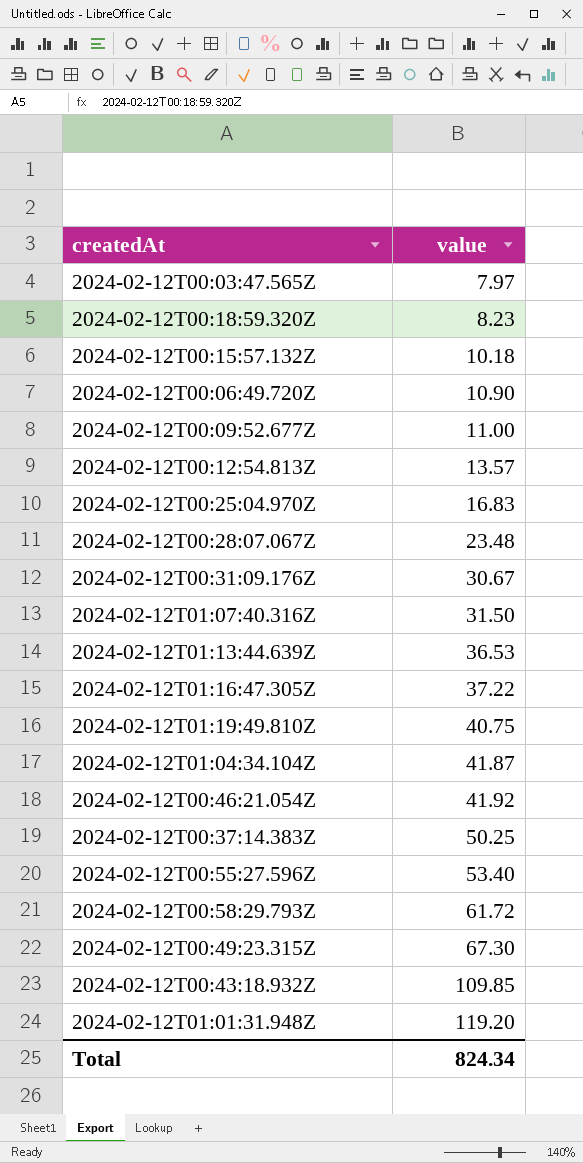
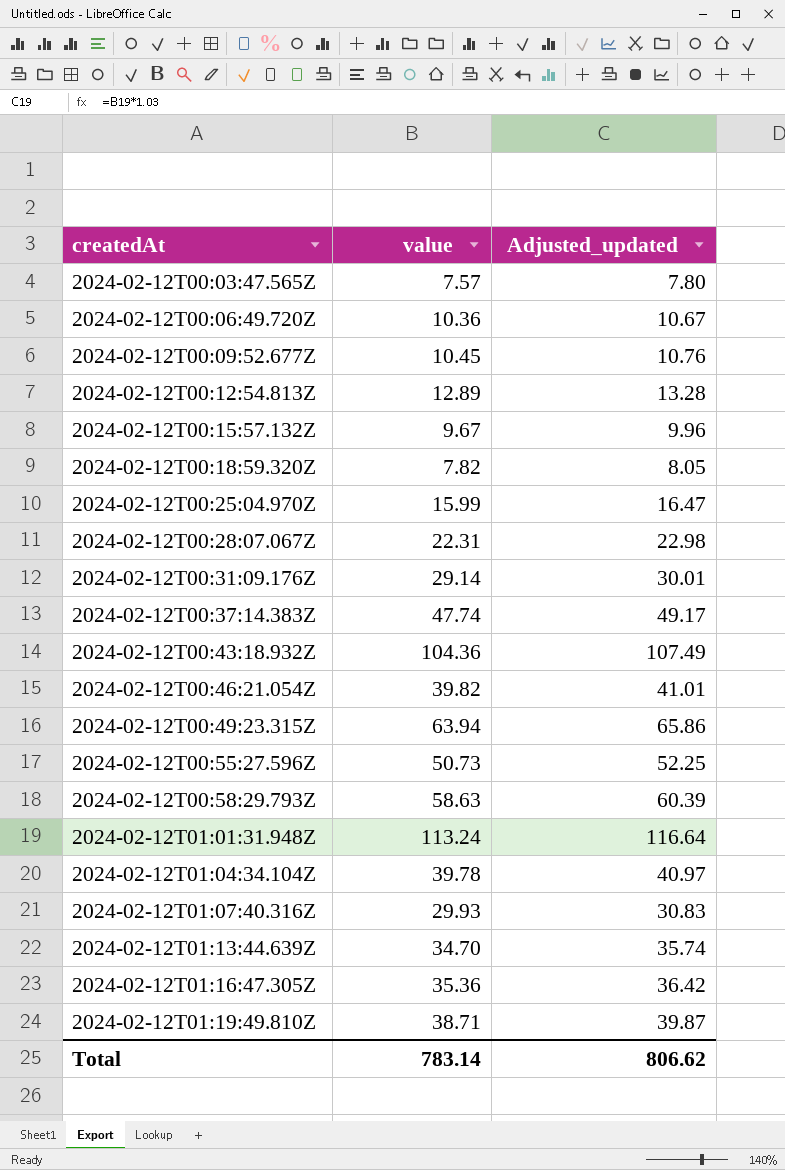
row order: value ascending -> createdAt ascending
column Adjusted_updated | formula: none -> [value] * 1.03
2024-02-12T00:03:47.565Z | value: 7.97 -> 7.57
2024-02-12T00:06:49.720Z | value: 10.90 -> 10.36
2024-02-12T00:09:52.677Z | value: 11.00 -> 10.45
2024-02-12T00:12:54.813Z | value: 13.57 -> 12.89
2024-02-12T00:15:57.132Z | value: 10.18 -> 9.67
2024-02-12T00:18:59.320Z | value: 8.23 -> 7.82
2024-02-12T00:25:04.970Z | value: 16.83 -> 15.99
2024-02-12T00:28:07.067Z | value: 23.48 -> 22.31
2024-02-12T00:31:09.176Z | value: 30.67 -> 29.14
2024-02-12T00:37:14.383Z | value: 50.25 -> 47.74
2024-02-12T00:43:18.932Z | value: 109.85 -> 104.36
2024-02-12T00:46:21.054Z | value: 41.92 -> 39.82
2024-02-12T00:49:23.315Z | value: 67.30 -> 63.94
2024-02-12T00:55:27.596Z | value: 53.40 -> 50.73
2024-02-12T00:58:29.793Z | value: 61.72 -> 58.63
2024-02-12T01:01:31.948Z | value: 119.20 -> 113.24
2024-02-12T01:04:34.104Z | value: 41.87 -> 39.78
2024-02-12T01:07:40.316Z | value: 31.50 -> 29.93
2024-02-12T01:13:44.639Z | value: 36.53 -> 34.70
2024-02-12T01:16:47.305Z | value: 37.22 -> 35.36
2024-02-12T01:19:49.810Z | value: 40.75 -> 38.71
Total | value: 824.34 -> 783.14

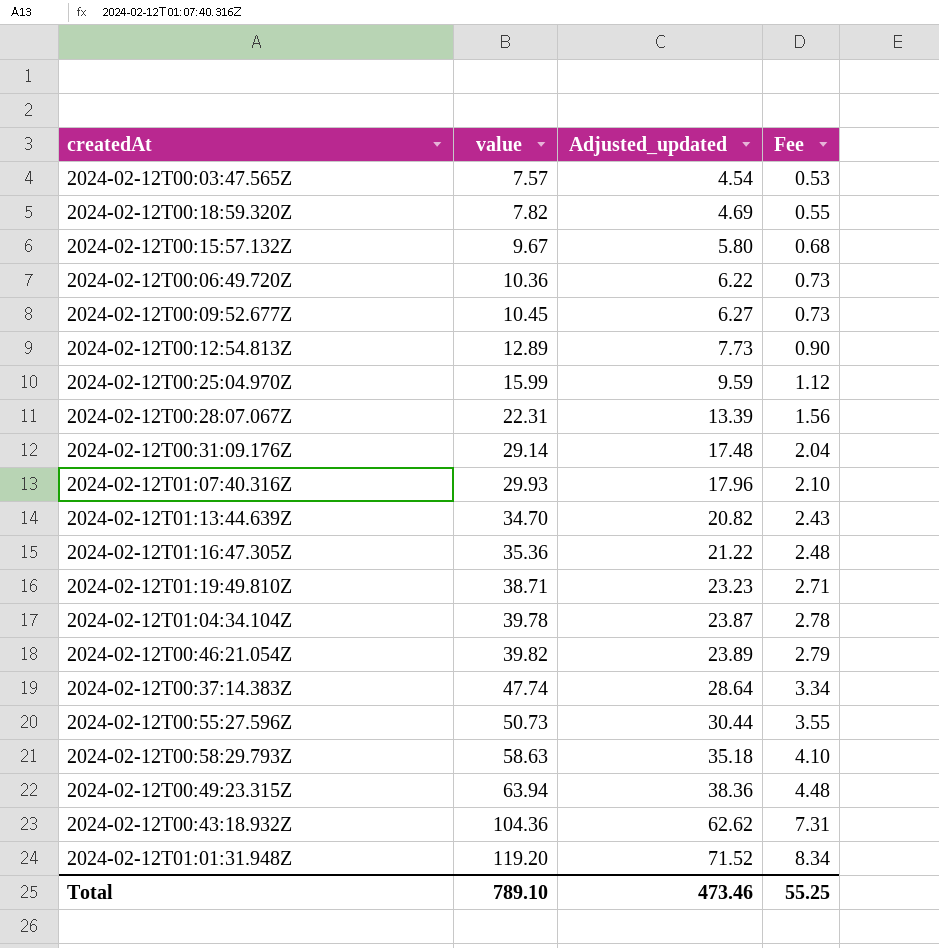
row order: createdAt ascending -> value ascending
column Adjusted_updated | formula: [value] * 1.03 -> [value] * 0.6
column Fee | formula: none -> [value] * 0.07
2024-02-12T01:01:31.948Z | value: 113.24 -> 119.20
Total | value: 783.14 -> 789.10
Total | Adjusted_updated: 806.62 -> 473.46

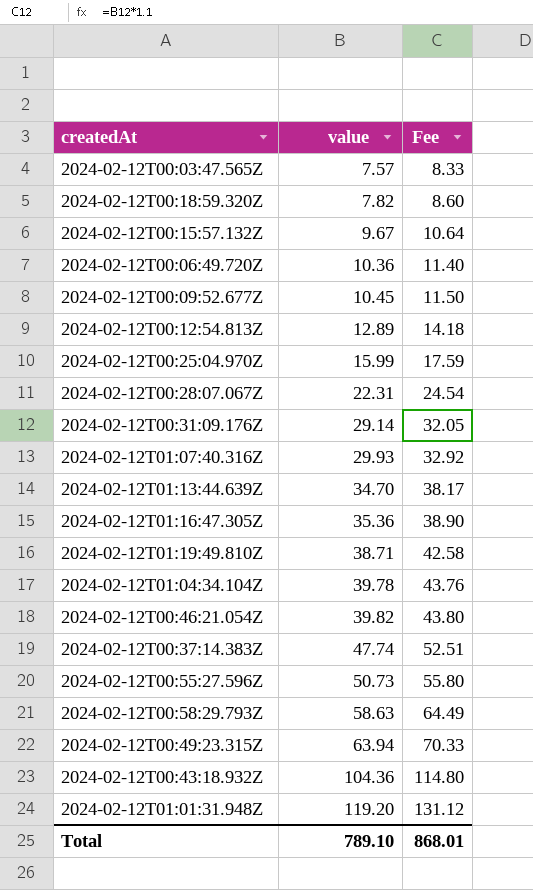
column Adjusted_updated | formula: [value] * 0.6 -> none
column Fee | formula: [value] * 0.07 -> [value] * 1.1
Total | Fee: 55.25 -> 868.01

